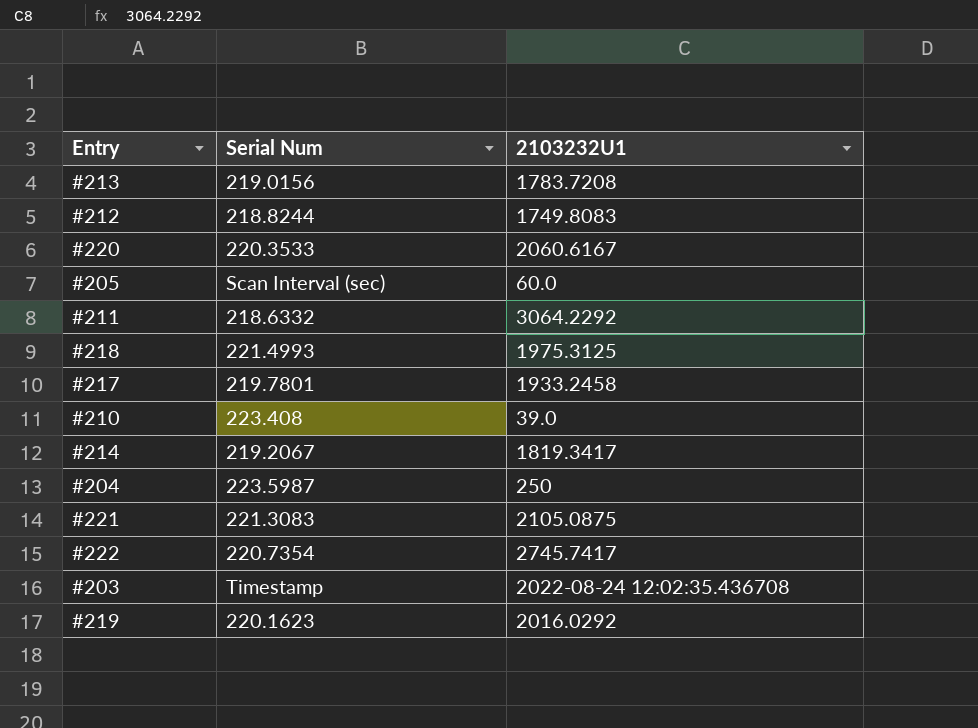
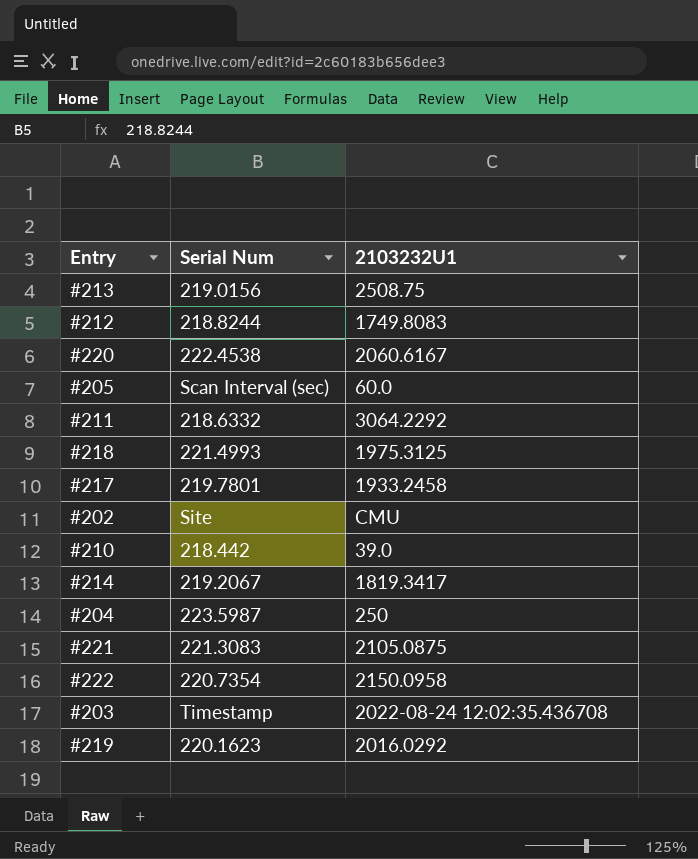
#213 | 2103232U1: 1783.7208 -> 2508.75
#220 | Serial Num: 220.3533 -> 222.4538
row #202: none -> Site | CMU
#210 | Serial Num: 223.408 -> 218.442
#222 | 2103232U1: 2745.7417 -> 2150.0958

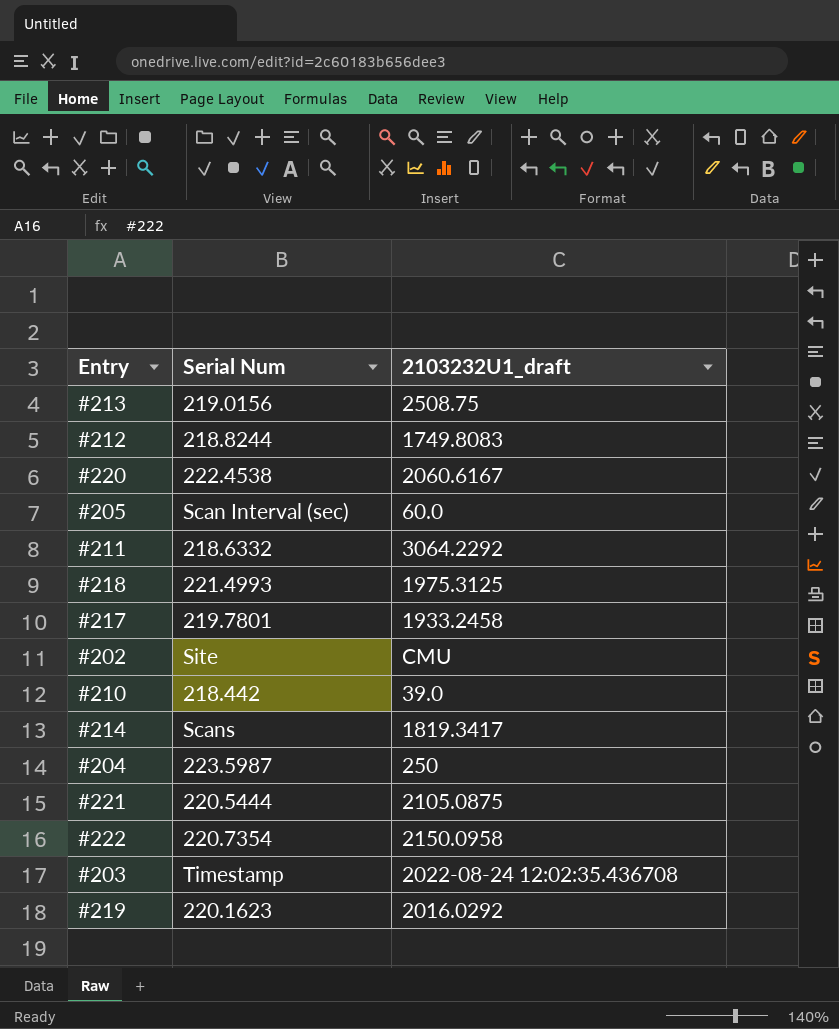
column name: 2103232U1 -> 2103232U1_draft
#214 | Serial Num: 219.2067 -> Scans
#221 | Serial Num: 221.3083 -> 220.5444

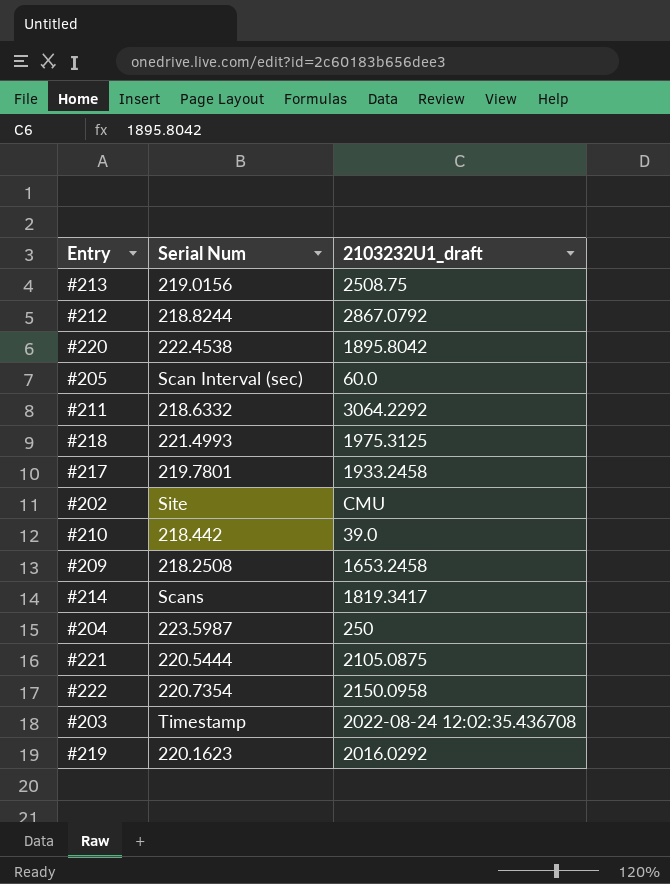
#212 | 2103232U1_draft: 1749.8083 -> 2867.0792
#220 | 2103232U1_draft: 2060.6167 -> 1895.8042
row #209: none -> 218.2508 | 1653.2458

